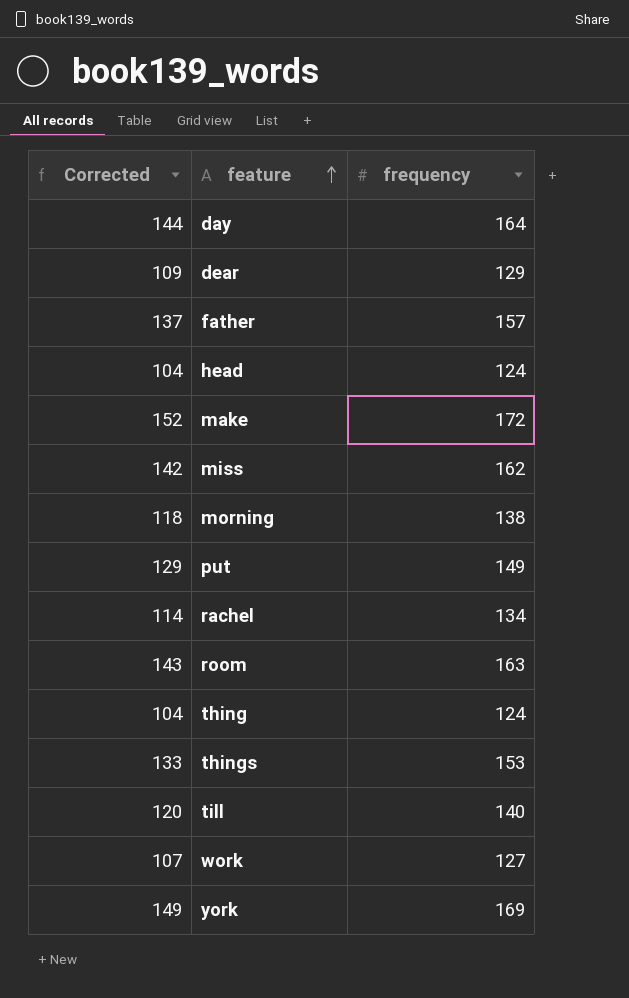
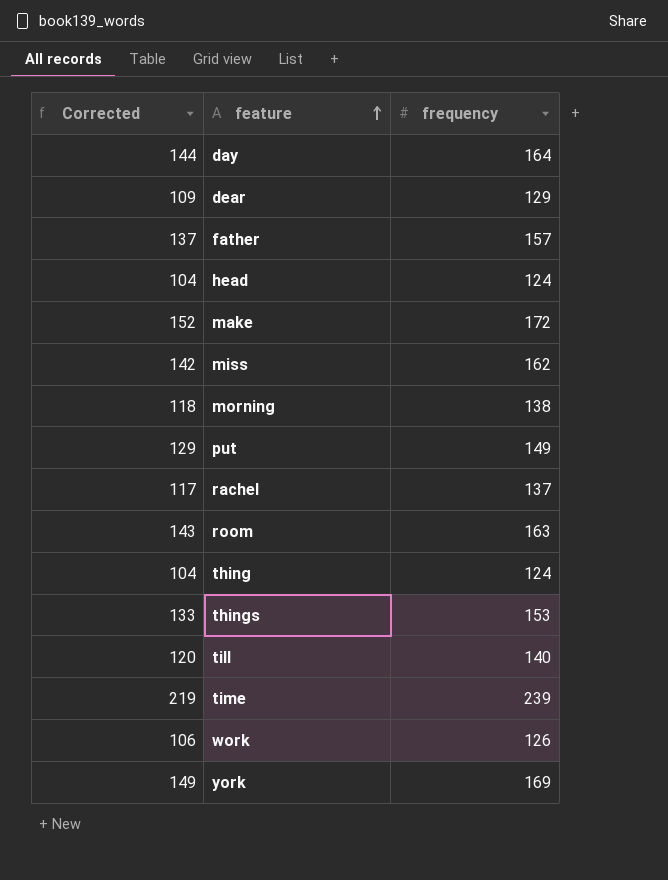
rachel | Corrected: 114 -> 117
rachel | frequency: 134 -> 137
row time: none -> 219 | 239
work | Corrected: 107 -> 106
work | frequency: 127 -> 126

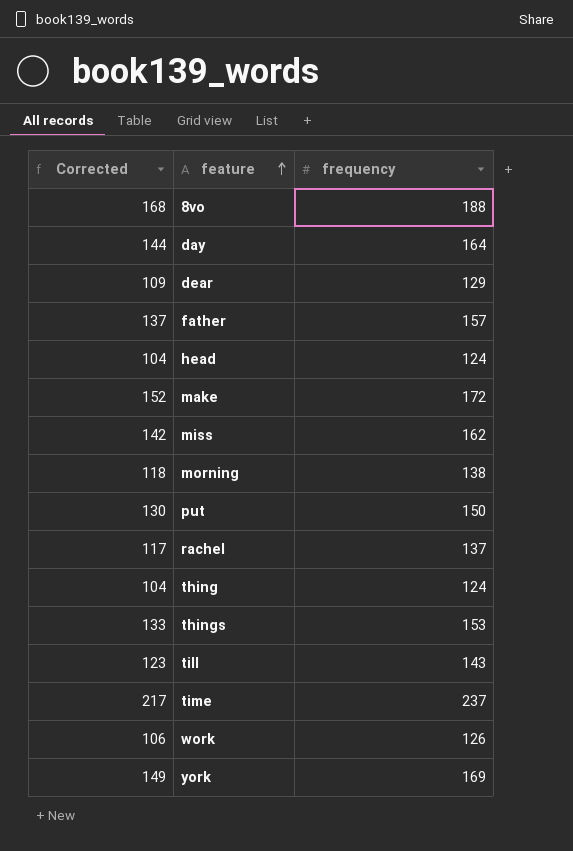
row room: 143 | 163 -> none
row 8vo: none -> 168 | 188
put | Corrected: 129 -> 130
put | frequency: 149 -> 150
till | Corrected: 120 -> 123
till | frequency: 140 -> 143
time | Corrected: 219 -> 217
time | frequency: 239 -> 237

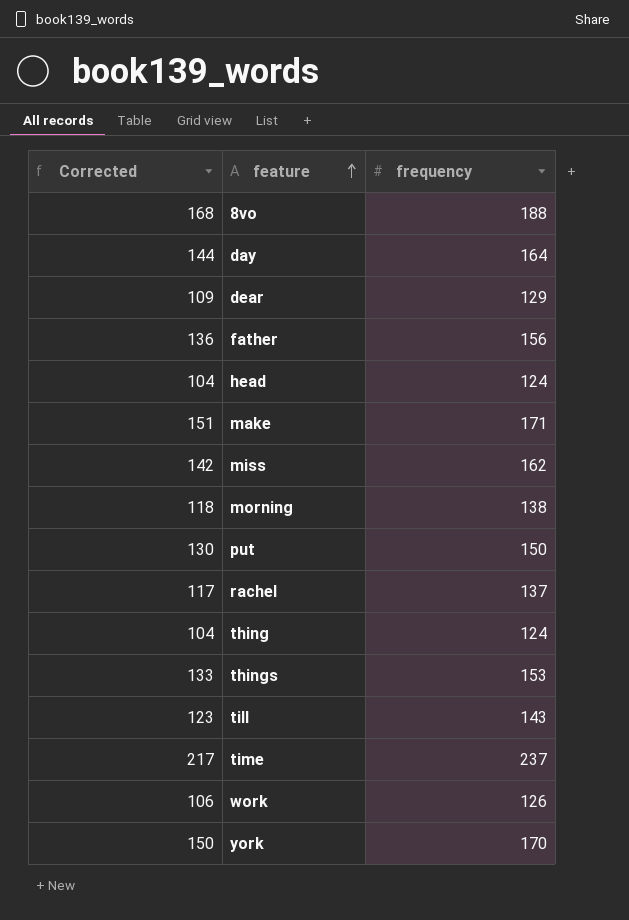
father | Corrected: 137 -> 136
father | frequency: 157 -> 156
make | Corrected: 152 -> 151
make | frequency: 172 -> 171
york | Corrected: 149 -> 150
york | frequency: 169 -> 170

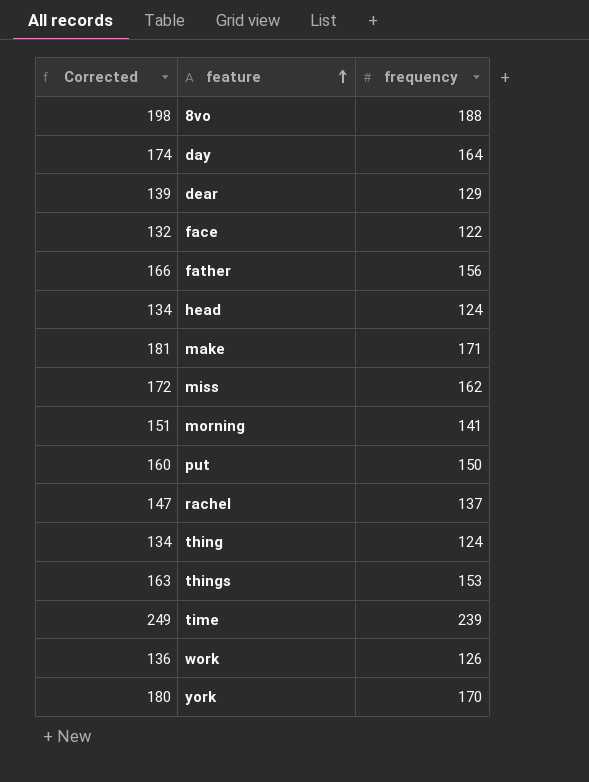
column Corrected | formula: [frequency] - 20 -> [frequency] + 10
row till: 123 | 143 -> none
row face: none -> 132 | 122
morning | frequency: 138 -> 141
time | frequency: 237 -> 239

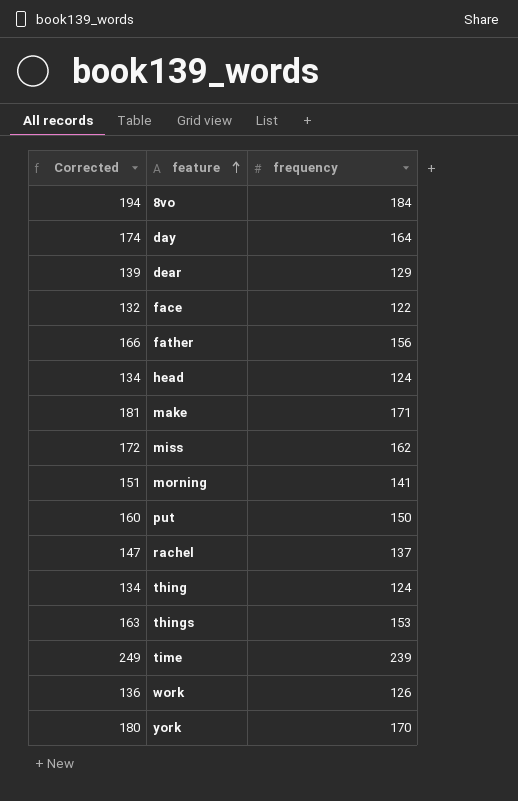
8vo | Corrected: 198 -> 194
8vo | frequency: 188 -> 184

